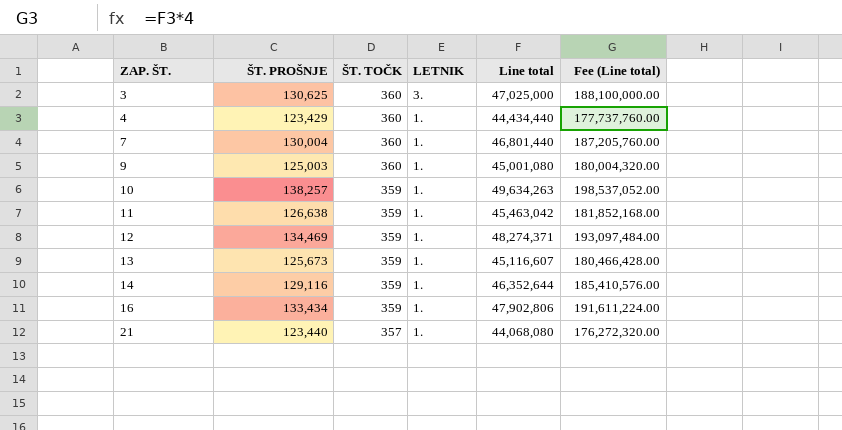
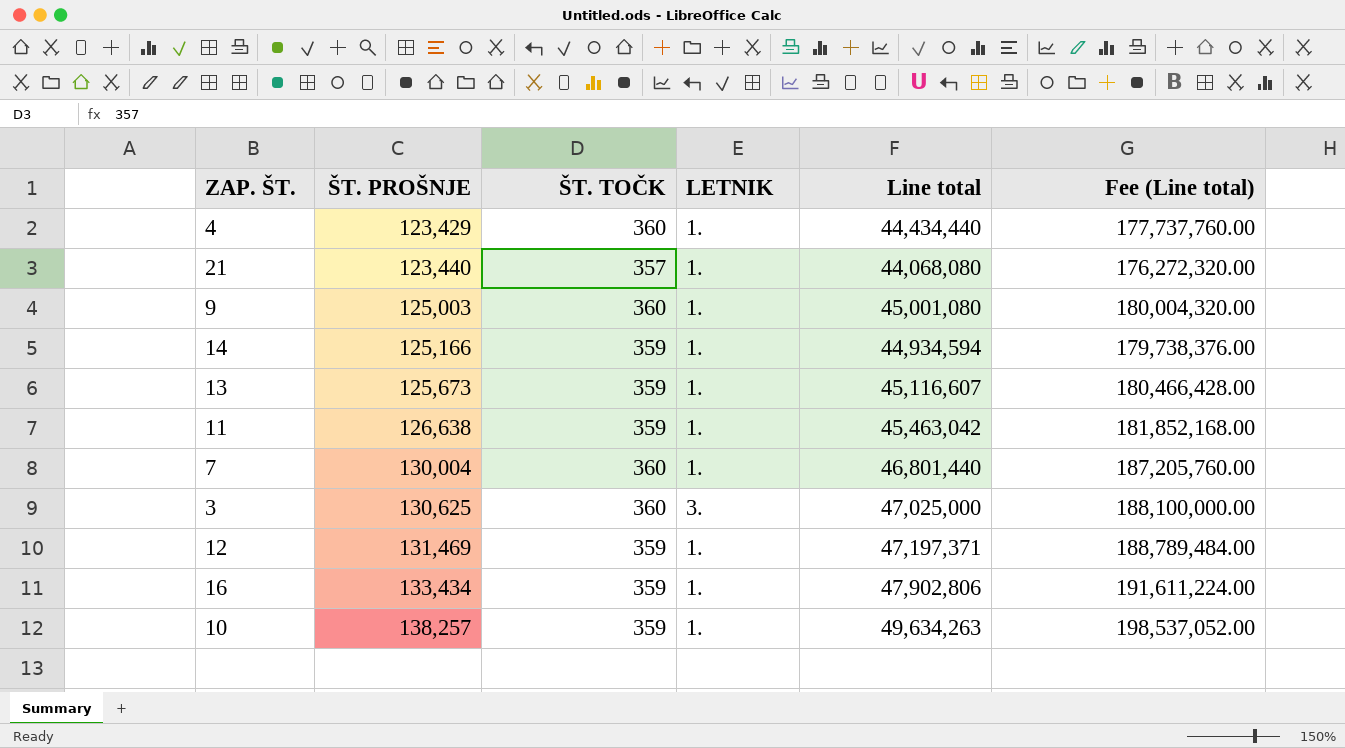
row order: ZAP. ŠT. ascending -> ŠT. PROŠNJE ascending
14 | ŠT. PROŠNJE: 129,116 -> 125,166
14 | Line total: 46,352,644 -> 44,934,594
14 | Fee (Line total): 185,410,576.00 -> 179,738,376.00
12 | ŠT. PROŠNJE: 134,469 -> 131,469
12 | Line total: 48,274,371 -> 47,197,371
12 | Fee (Line total): 193,097,484.00 -> 188,789,484.00

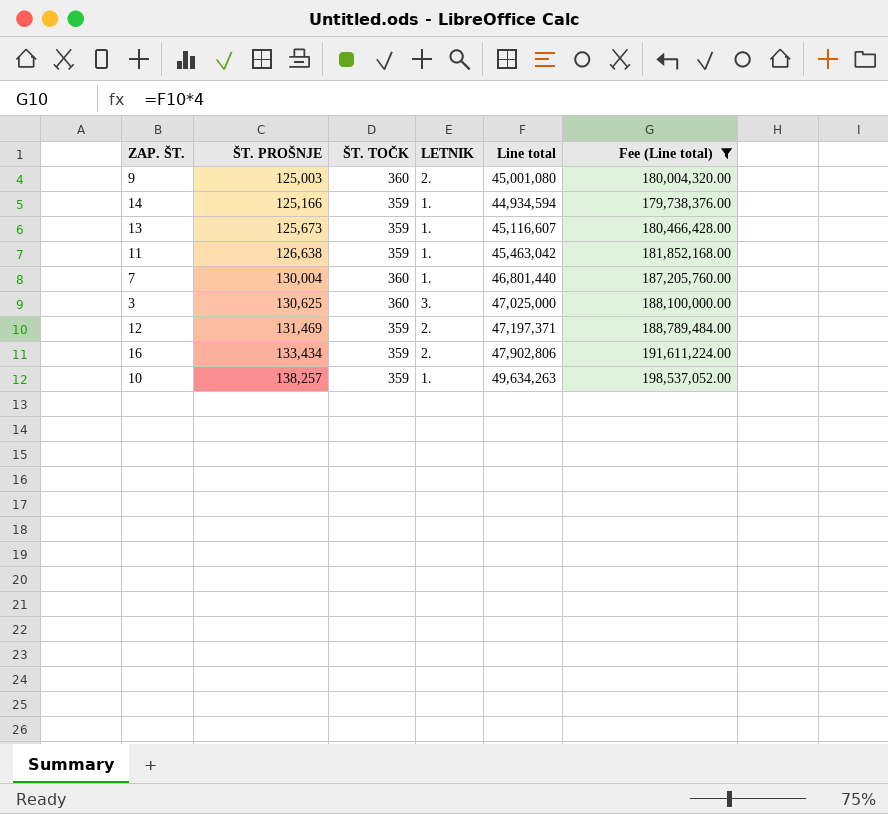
filter: none -> Fee (Line total) >= 179,738,376.00
9 | LETNIK: 1. -> 2.
12 | LETNIK: 1. -> 2.
16 | LETNIK: 1. -> 2.

